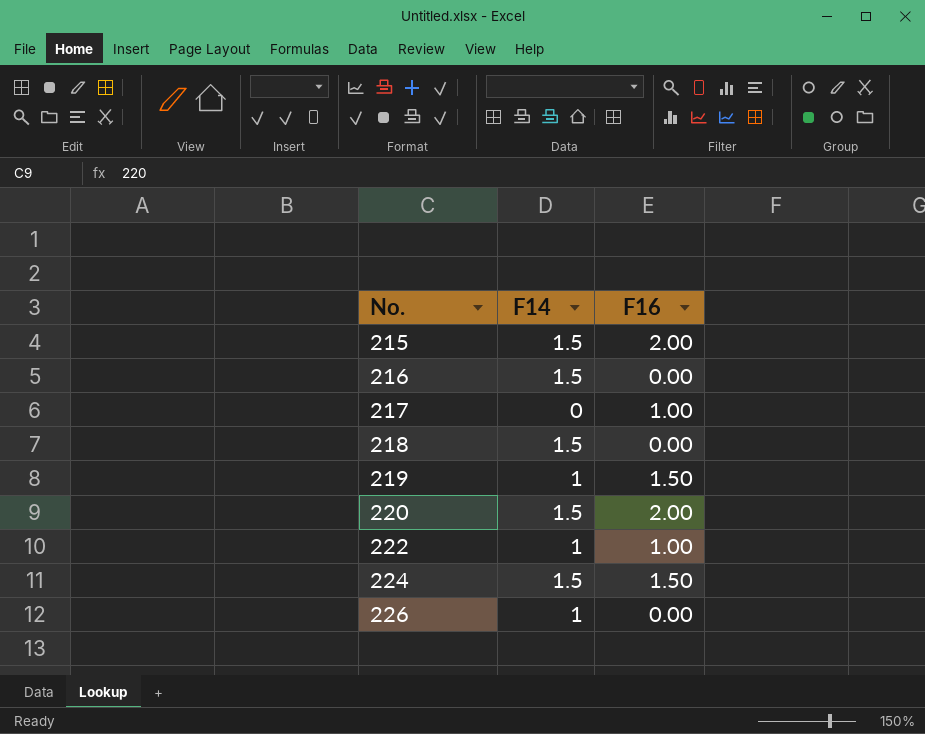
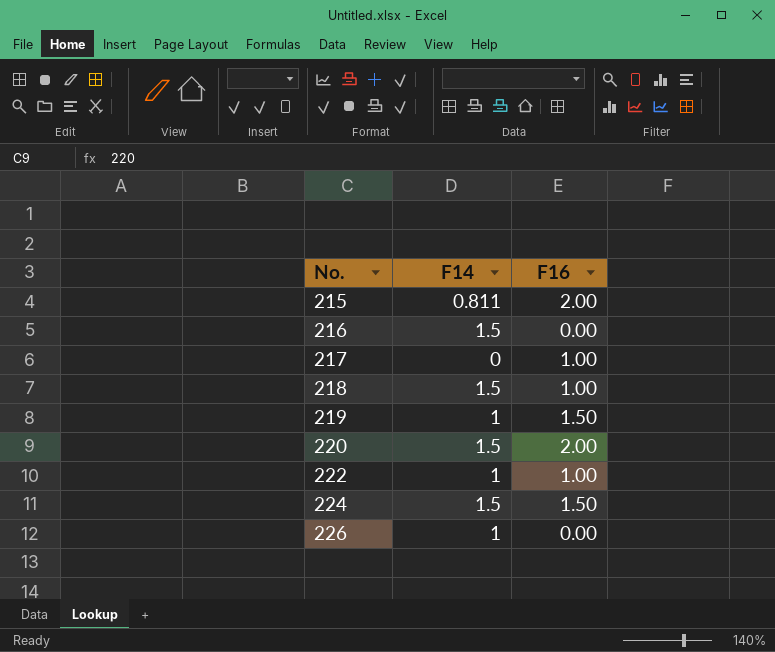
215 | F14: 1.5 -> 0.811
218 | F16: 0.00 -> 1.00

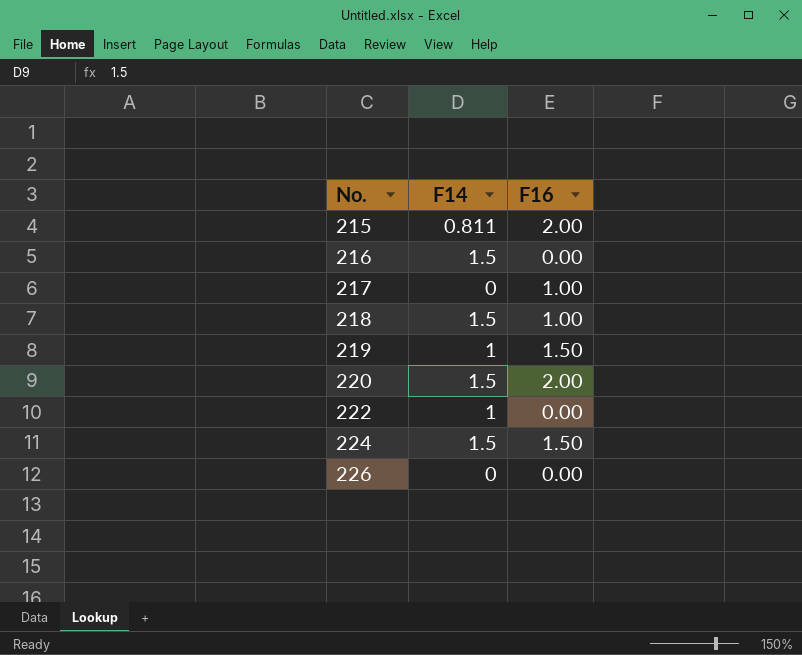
222 | F16: 1.00 -> 0.00
226 | F14: 1 -> 0

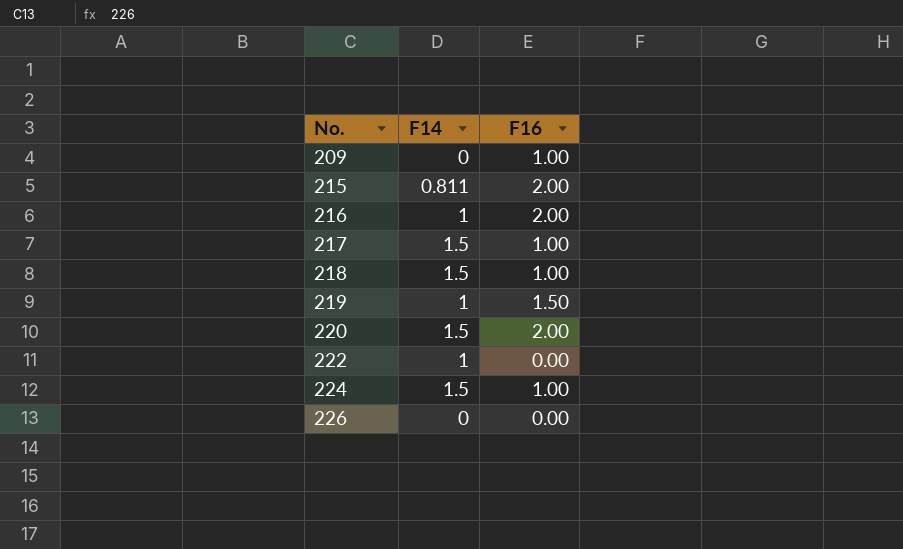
row 209: none -> 0 | 1.00
216 | F14: 1.5 -> 1
216 | F16: 0.00 -> 2.00
217 | F14: 0 -> 1.5
224 | F16: 1.50 -> 1.00

